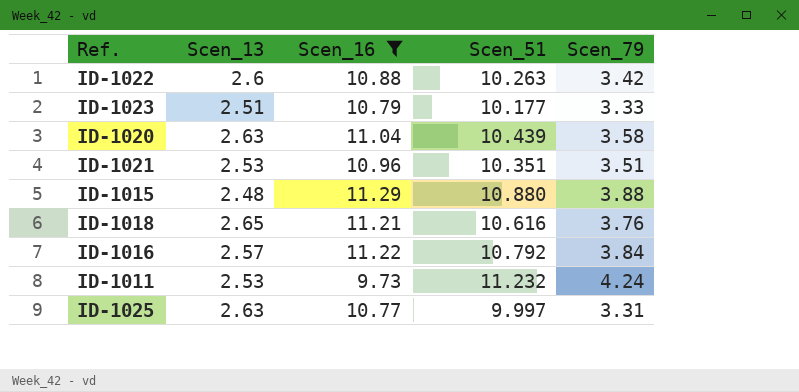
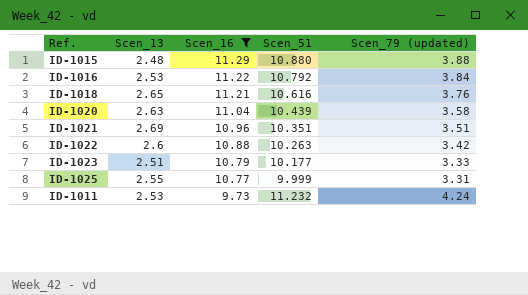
row order: none -> Scen_16 descending
column name: Scen_79 -> Scen_79 (updated)
ID-1016 | Scen_13: 2.57 -> 2.53
ID-1021 | Scen_13: 2.53 -> 2.69
ID-1025 | Scen_13: 2.63 -> 2.55
ID-1025 | Scen_51: 9.997 -> 9.999

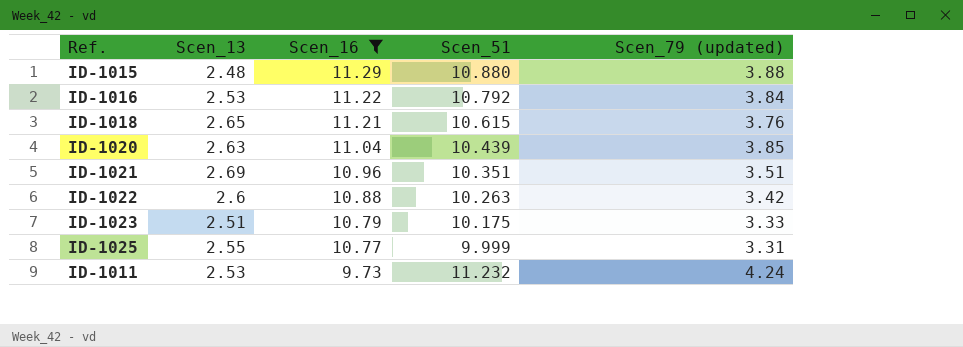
ID-1018 | Scen_51: 10.616 -> 10.615
ID-1020 | Scen_79 (updated): 3.58 -> 3.85
ID-1023 | Scen_51: 10.177 -> 10.175

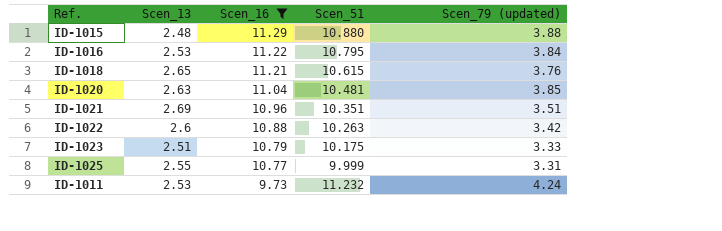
ID-1016 | Scen_51: 10.792 -> 10.795
ID-1020 | Scen_51: 10.439 -> 10.481

